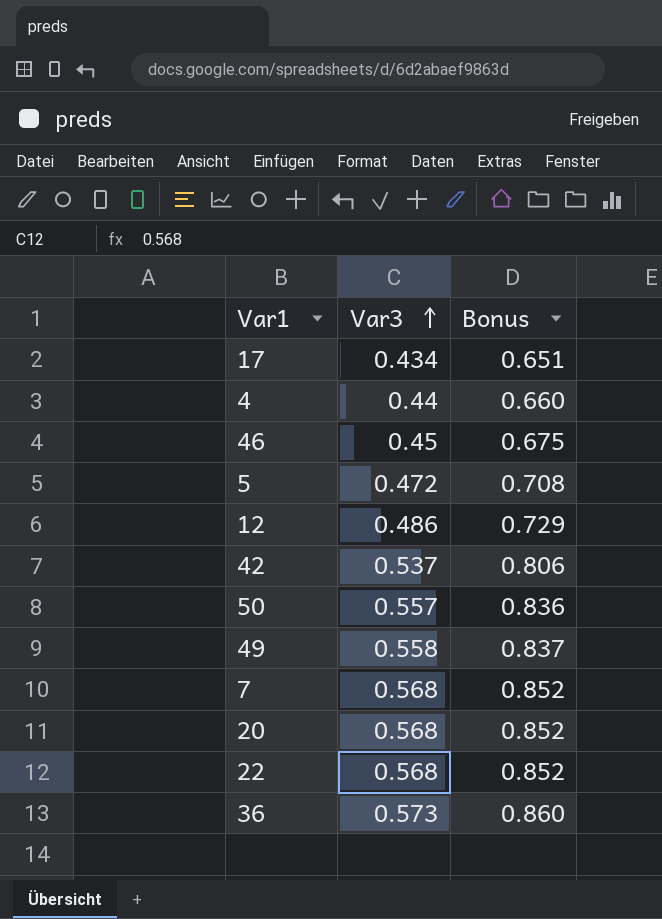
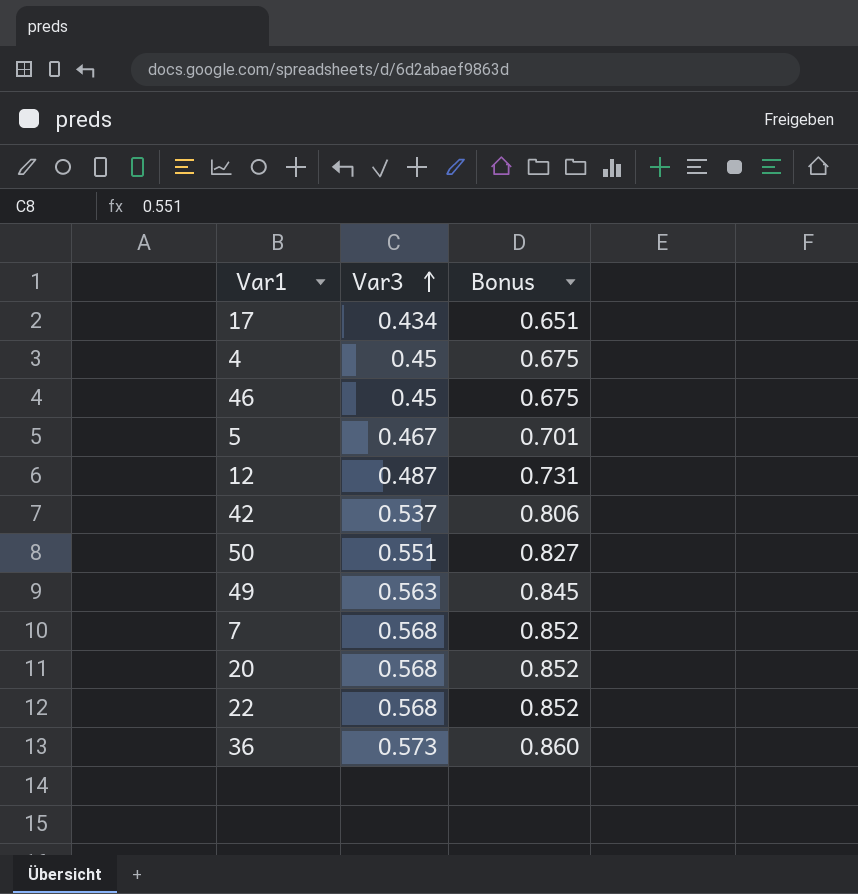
4 | Var3: 0.44 -> 0.45
4 | Bonus: 0.660 -> 0.675
5 | Var3: 0.472 -> 0.467
5 | Bonus: 0.708 -> 0.701
12 | Var3: 0.486 -> 0.487
12 | Bonus: 0.729 -> 0.731
50 | Var3: 0.557 -> 0.551
50 | Bonus: 0.836 -> 0.827
49 | Var3: 0.558 -> 0.563
49 | Bonus: 0.837 -> 0.845

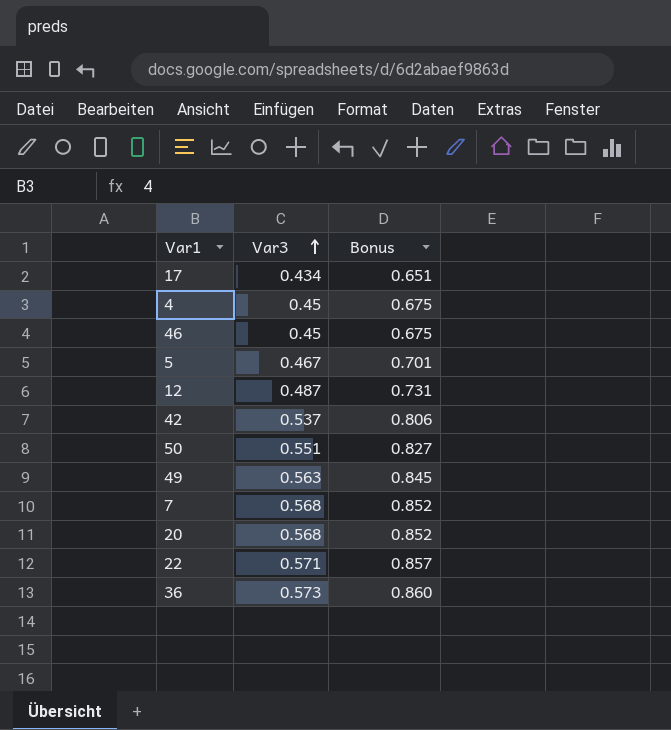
22 | Var3: 0.568 -> 0.571
22 | Bonus: 0.852 -> 0.857

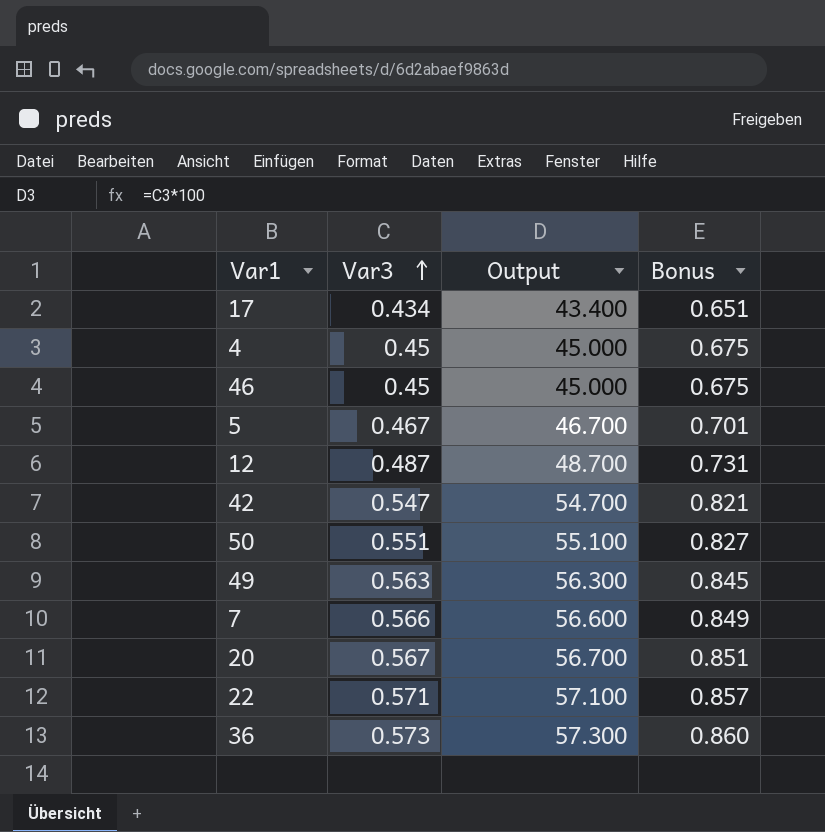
column Output | formula: none -> [Var3] * 100
42 | Var3: 0.537 -> 0.547
42 | Bonus: 0.806 -> 0.821
7 | Var3: 0.568 -> 0.566
7 | Bonus: 0.852 -> 0.849
20 | Var3: 0.568 -> 0.567
20 | Bonus: 0.852 -> 0.851

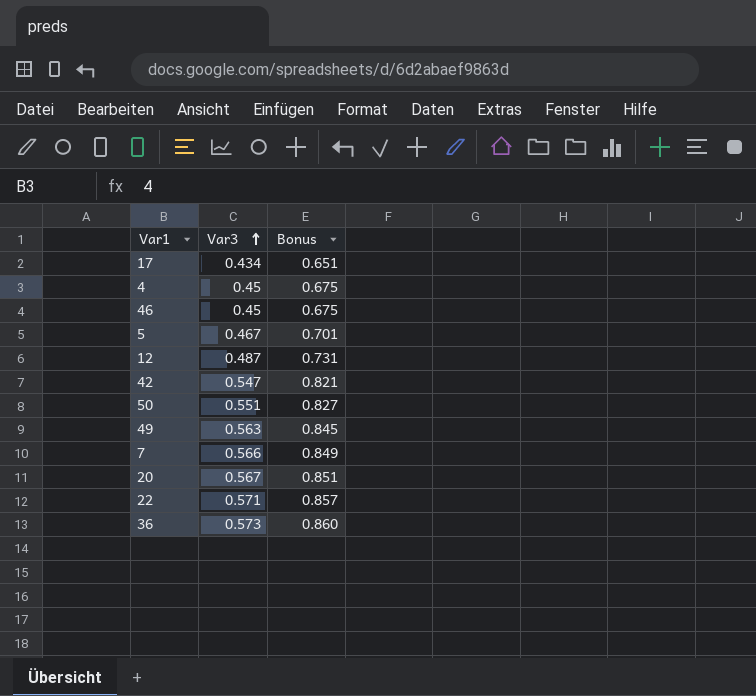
column Output | formula: [Var3] * 100 -> none

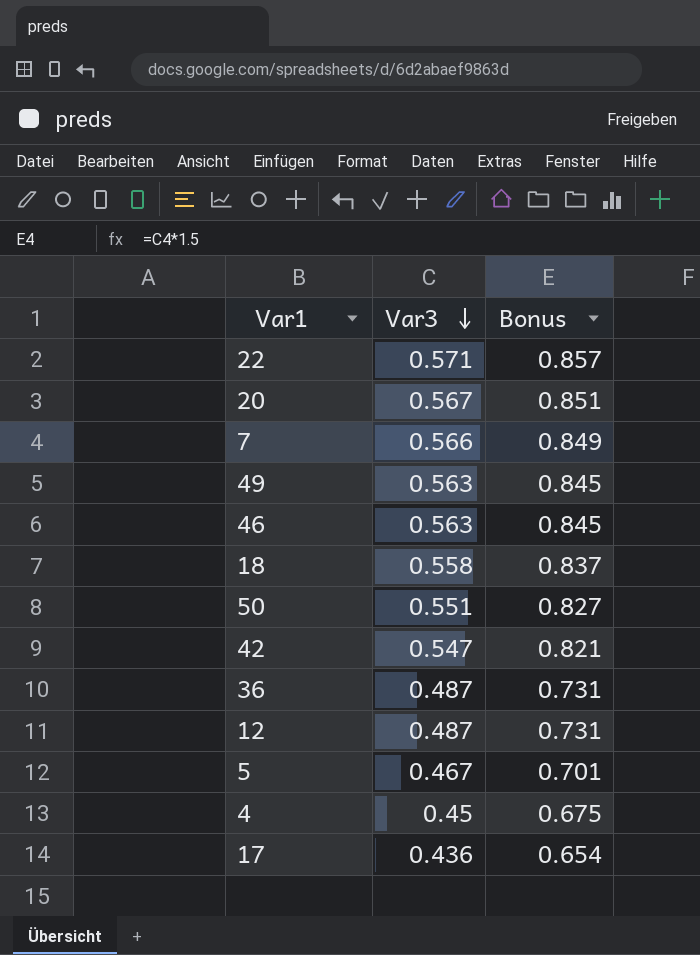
row order: Var3 ascending -> Var3 descending
46 | Var3: 0.45 -> 0.563
46 | Bonus: 0.675 -> 0.845
row 18: none -> 0.558 | 0.837
36 | Var3: 0.573 -> 0.487
36 | Bonus: 0.860 -> 0.731
17 | Var3: 0.434 -> 0.436
17 | Bonus: 0.651 -> 0.654

